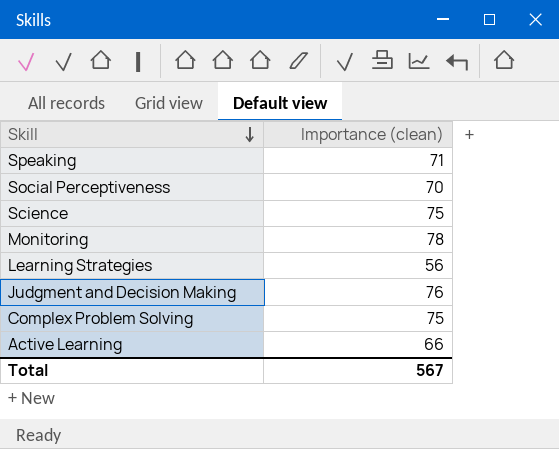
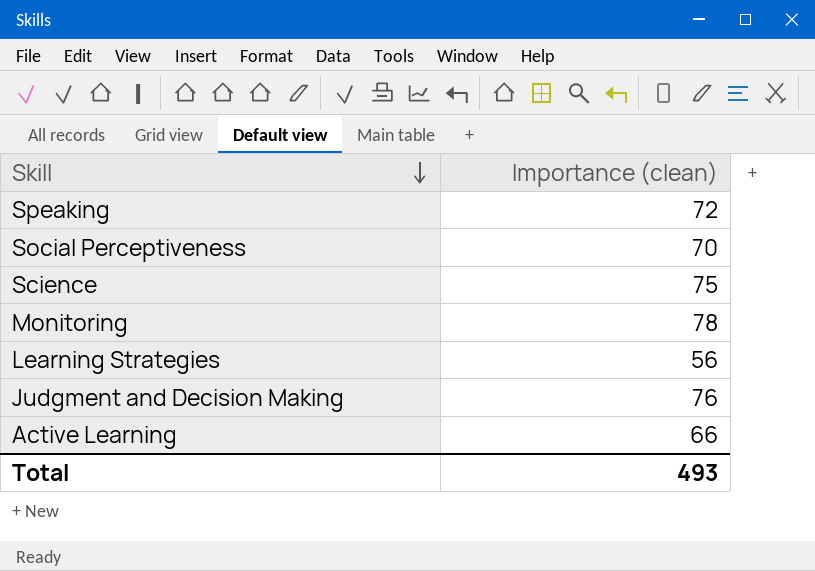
row Complex Problem Solving: 75 -> none
Speaking | Importance (clean): 71 -> 72
Total | Importance (clean): 567 -> 493

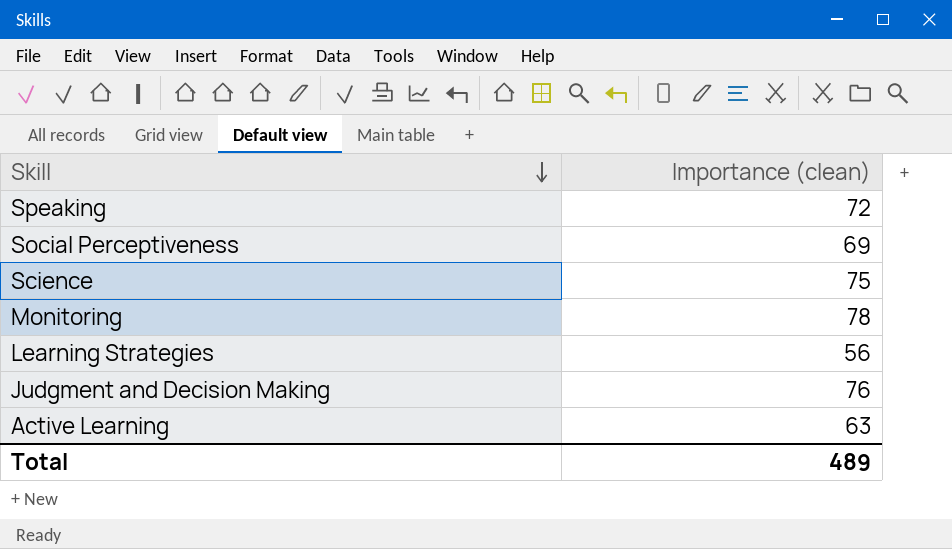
Social Perceptiveness | Importance (clean): 70 -> 69
Active Learning | Importance (clean): 66 -> 63
Total | Importance (clean): 493 -> 489

